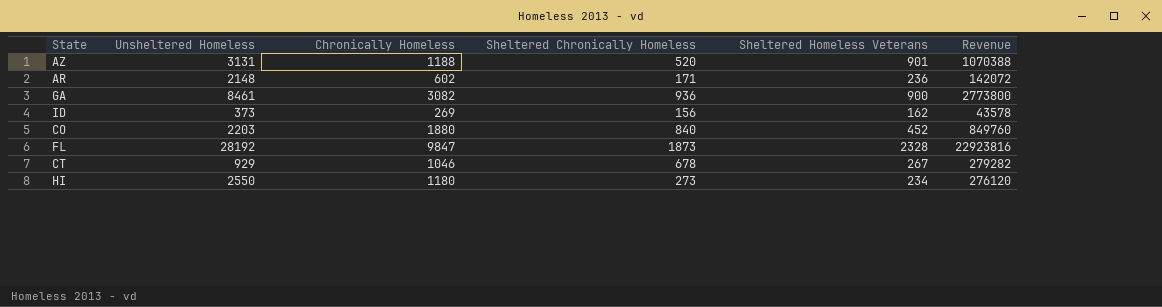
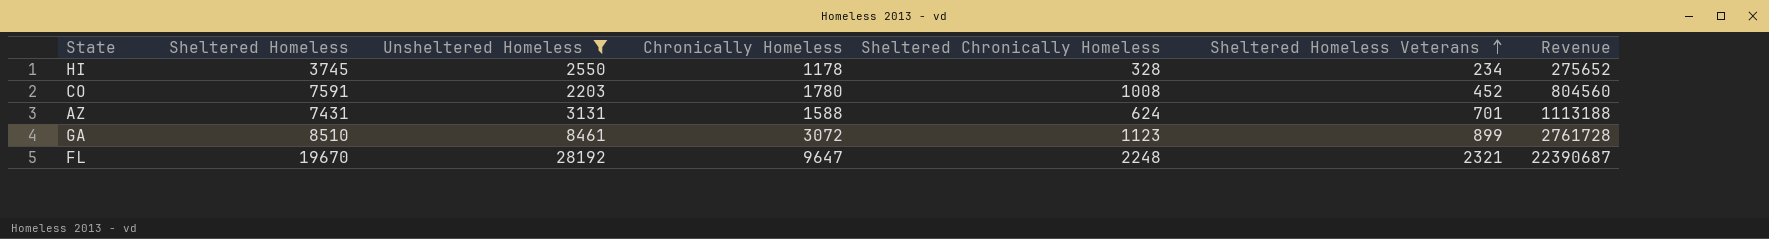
filter: none -> Unsheltered Homeless >= 2203
row order: none -> Sheltered Homeless Veterans ascending
column Sheltered Homeless | position: none -> 2
HI | Chronically Homeless: 1180 -> 1178
HI | Sheltered Chronically Homeless: 273 -> 328
HI | Revenue: 276120 -> 275652
CO | Chronically Homeless: 1880 -> 1780
CO | Sheltered Chronically Homeless: 840 -> 1008
CO | Revenue: 849760 -> 804560
AZ | Chronically Homeless: 1188 -> 1588
AZ | Sheltered Chronically Homeless: 520 -> 624
AZ | Sheltered Homeless Veterans: 901 -> 701
AZ | Revenue: 1070388 -> 1113188
GA | Chronically Homeless: 3082 -> 3072
GA | Sheltered Chronically Homeless: 936 -> 1123
GA | Sheltered Homeless Veterans: 900 -> 899
GA | Revenue: 2773800 -> 2761728
FL | Chronically Homeless: 9847 -> 9647
FL | Sheltered Chronically Homeless: 1873 -> 2248
FL | Sheltered Homeless Veterans: 2328 -> 2321
FL | Revenue: 22923816 -> 22390687

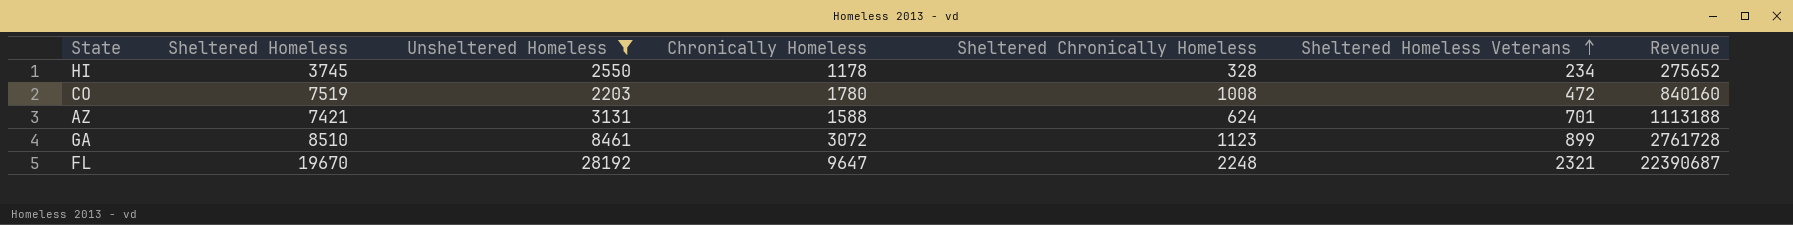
CO | Sheltered Homeless: 7591 -> 7519
CO | Sheltered Homeless Veterans: 452 -> 472
CO | Revenue: 804560 -> 840160
AZ | Sheltered Homeless: 7431 -> 7421

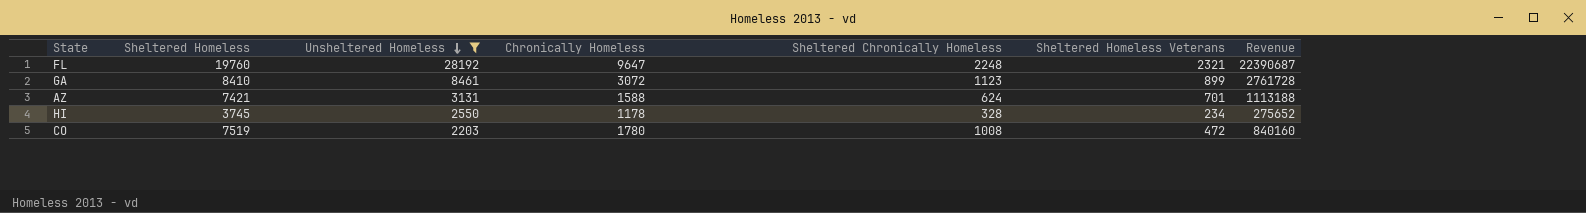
row order: Sheltered Homeless Veterans ascending -> Unsheltered Homeless descending
FL | Sheltered Homeless: 19670 -> 19760
GA | Sheltered Homeless: 8510 -> 8410

